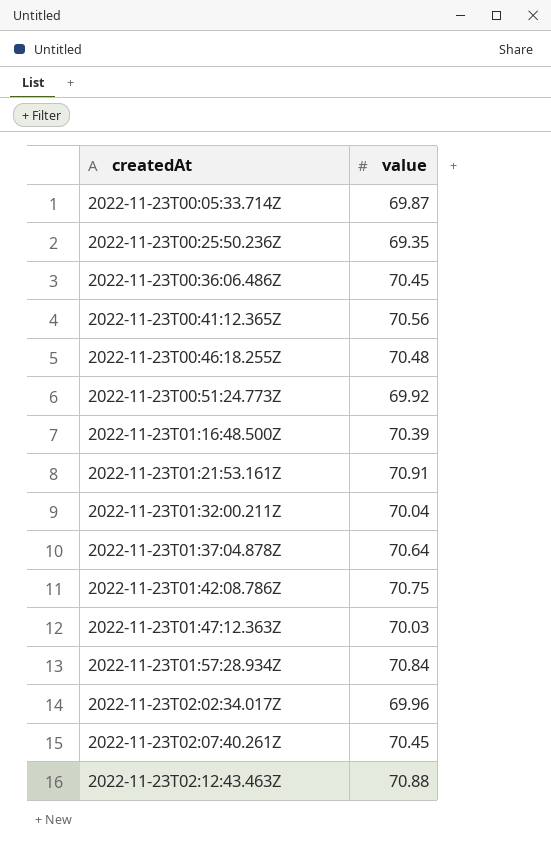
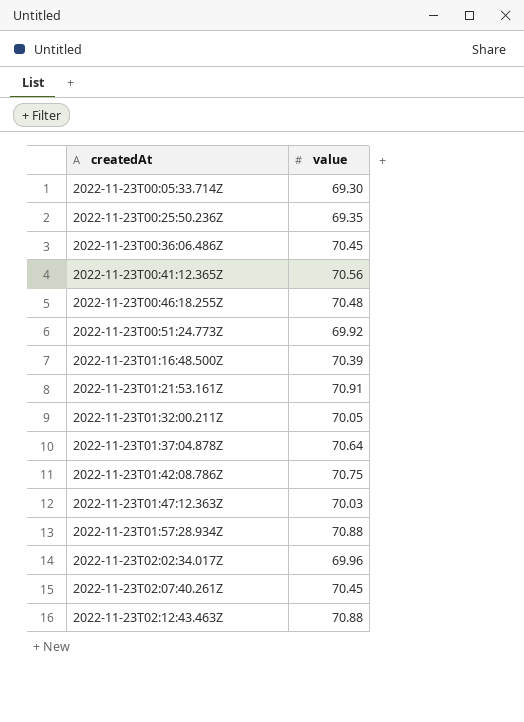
2022-11-23T00:05:33.714Z | value: 69.87 -> 69.30
2022-11-23T01:32:00.211Z | value: 70.04 -> 70.05
2022-11-23T01:57:28.934Z | value: 70.84 -> 70.88

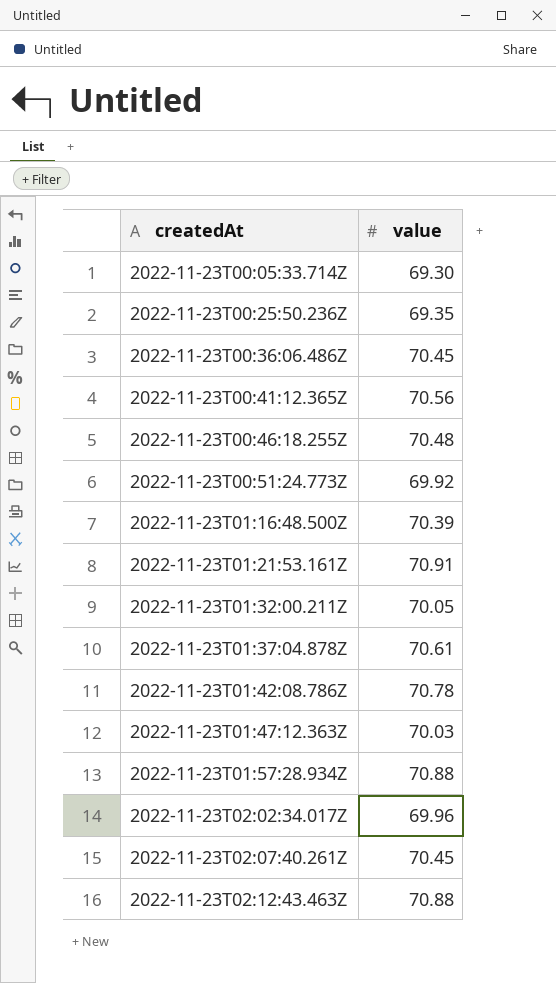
2022-11-23T01:37:04.878Z | value: 70.64 -> 70.61
2022-11-23T01:42:08.786Z | value: 70.75 -> 70.78

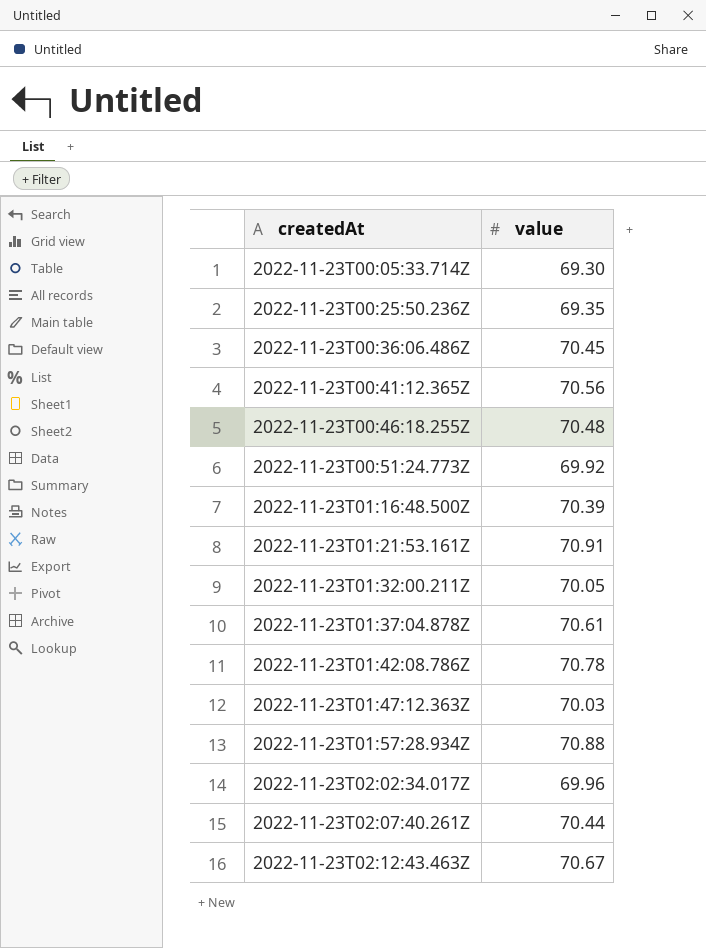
2022-11-23T02:07:40.261Z | value: 70.45 -> 70.44
2022-11-23T02:12:43.463Z | value: 70.88 -> 70.67

